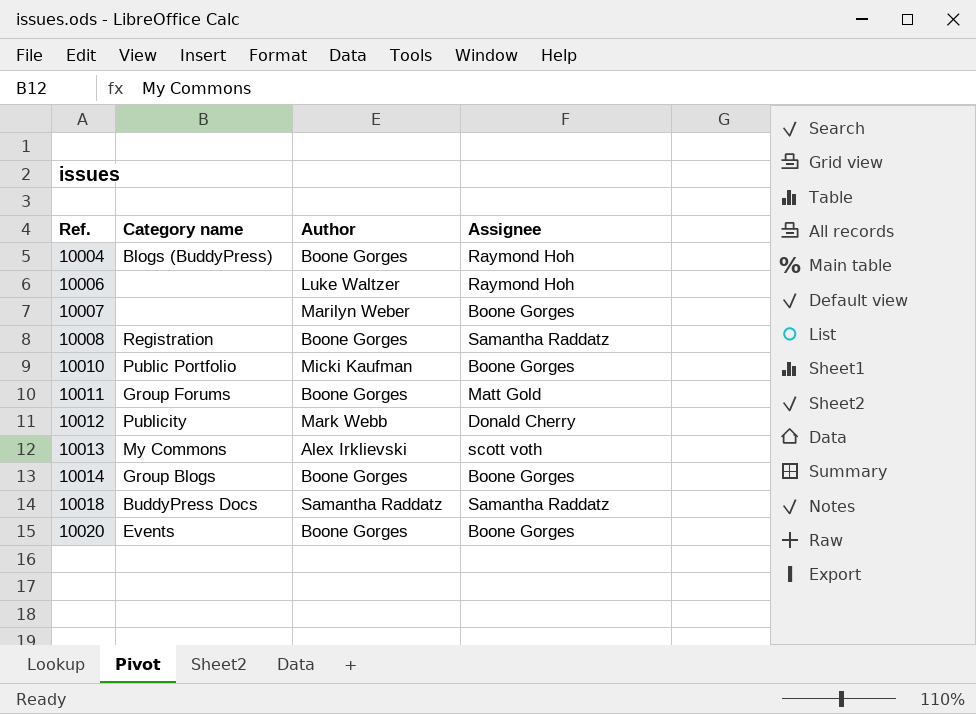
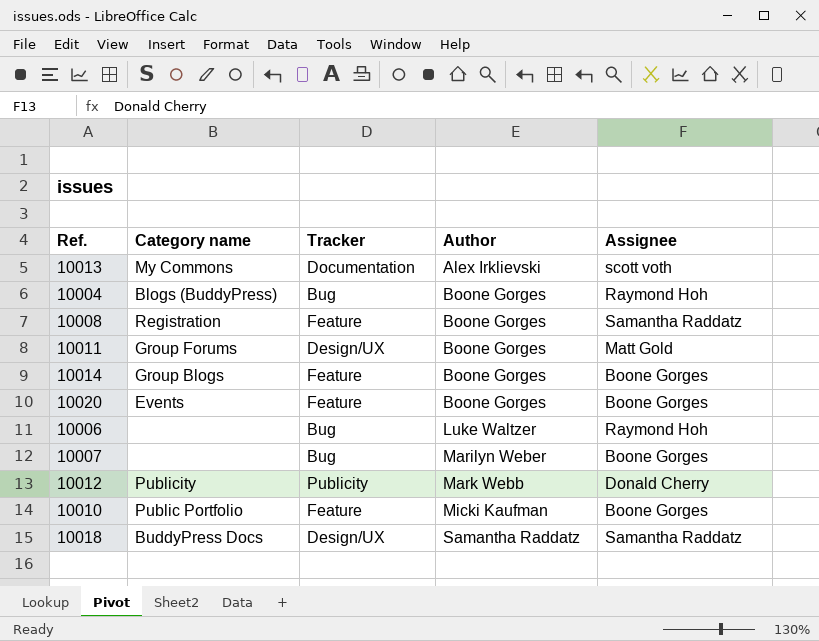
row order: Ref. ascending -> Author ascending
column Tracker | position: none -> 3

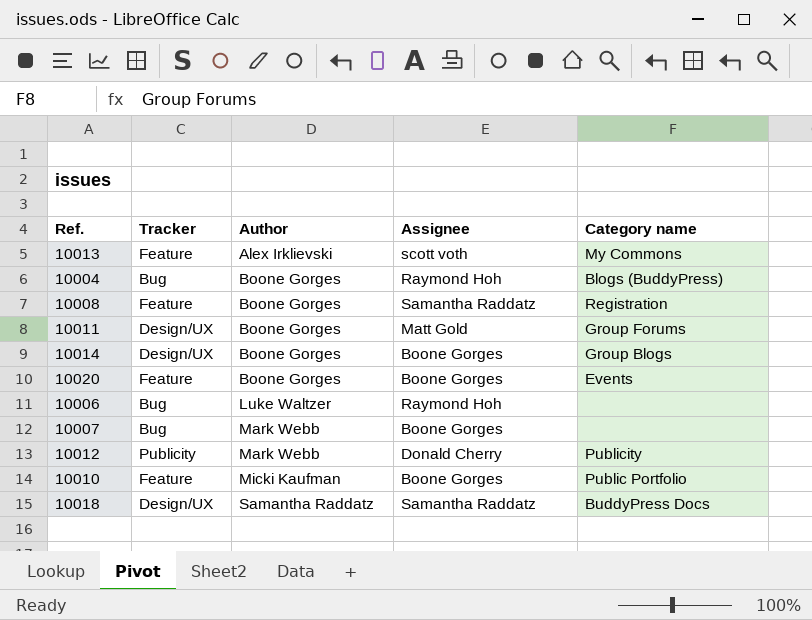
column Category name | position: 2 -> 5
10013 | Tracker: Documentation -> Feature
10014 | Tracker: Feature -> Design/UX
10007 | Author: Marilyn Weber -> Mark Webb

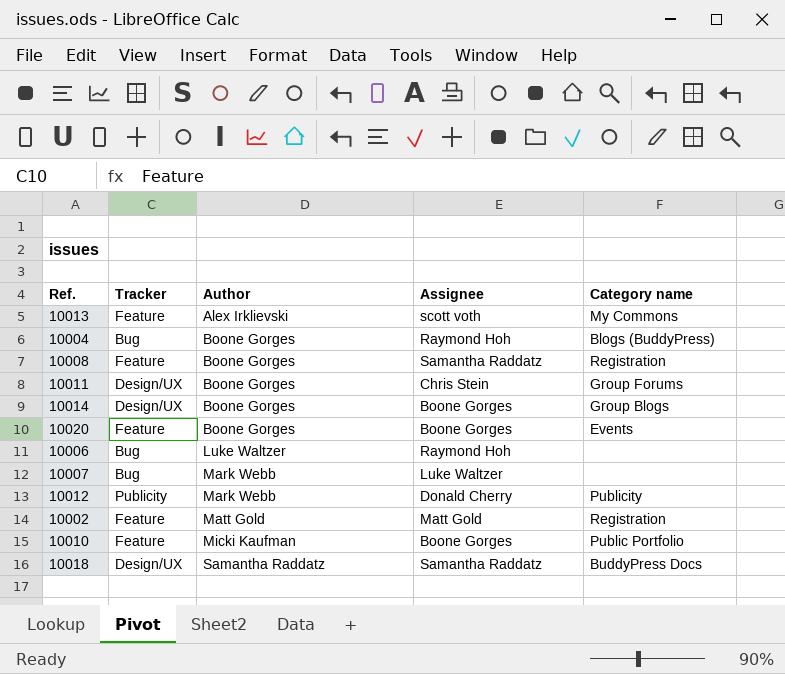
10011 | Assignee: Matt Gold -> Chris Stein
10007 | Assignee: Boone Gorges -> Luke Waltzer
row 10002: none -> Feature | Matt Gold | Matt Gold | Registration

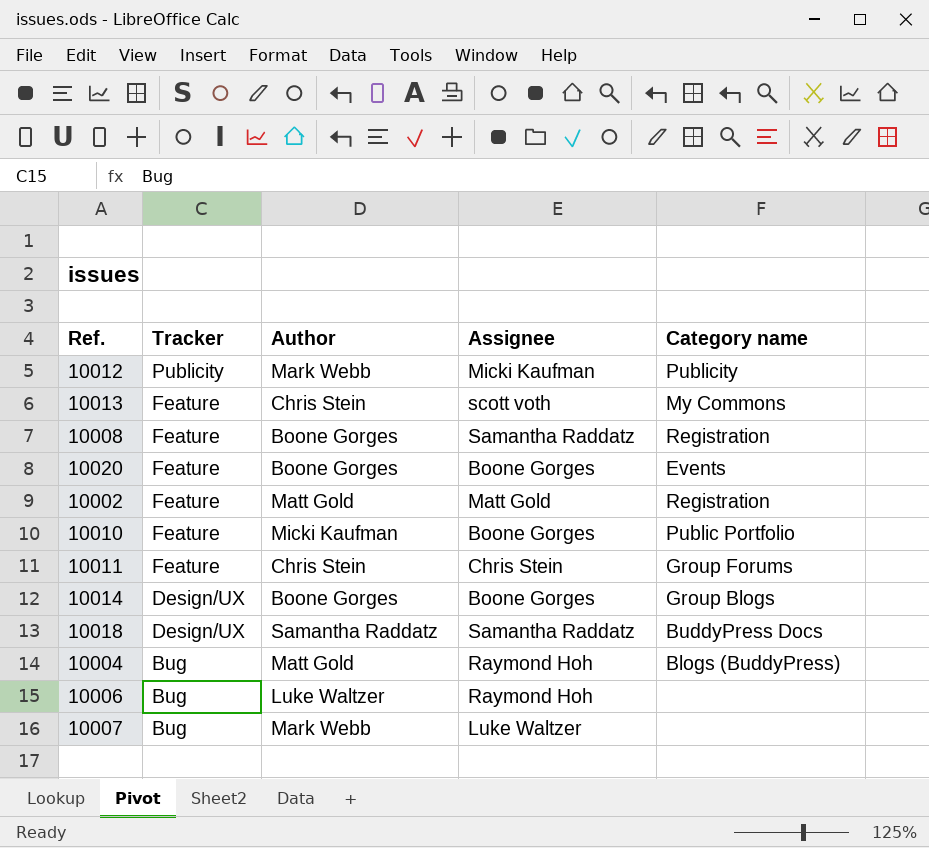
row order: Author ascending -> Tracker descending
10012 | Assignee: Donald Cherry -> Micki Kaufman
10013 | Author: Alex Irklievski -> Chris Stein
10011 | Tracker: Design/UX -> Feature
10011 | Author: Boone Gorges -> Chris Stein
10004 | Author: Boone Gorges -> Matt Gold

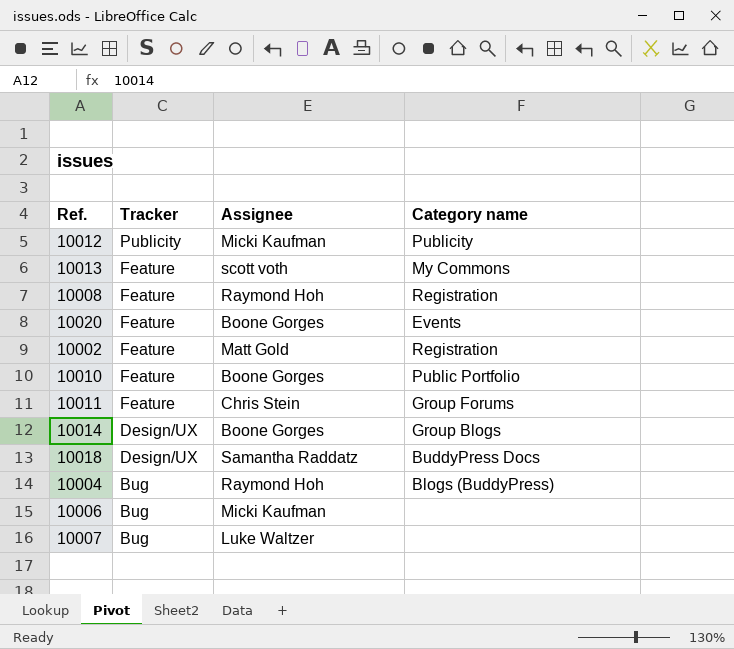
column Author | position: 3 -> none
10008 | Assignee: Samantha Raddatz -> Raymond Hoh
10006 | Assignee: Raymond Hoh -> Micki Kaufman

